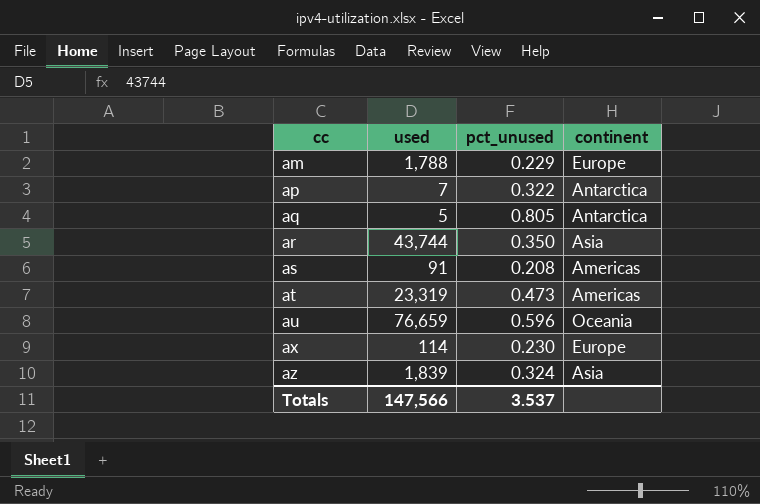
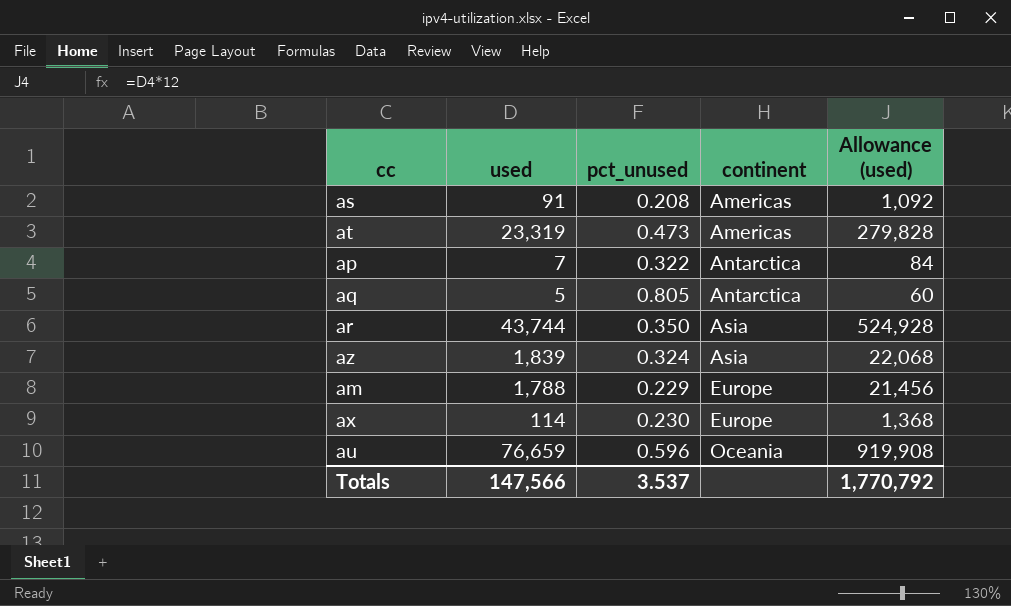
row order: cc ascending -> continent ascending
column Allowance (used) | formula: none -> [used] * 12

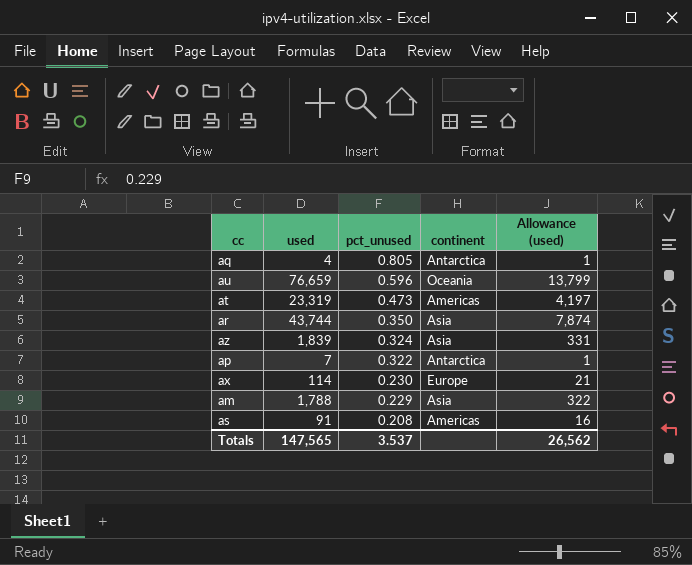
row order: continent ascending -> pct_unused descending
column Allowance (used) | formula: [used] * 12 -> [used] * 0.18
aq | used: 5 -> 4
am | continent: Europe -> Asia
Totals | used: 147,566 -> 147,565
Totals | Allowance (used): 1,770,792 -> 26,562

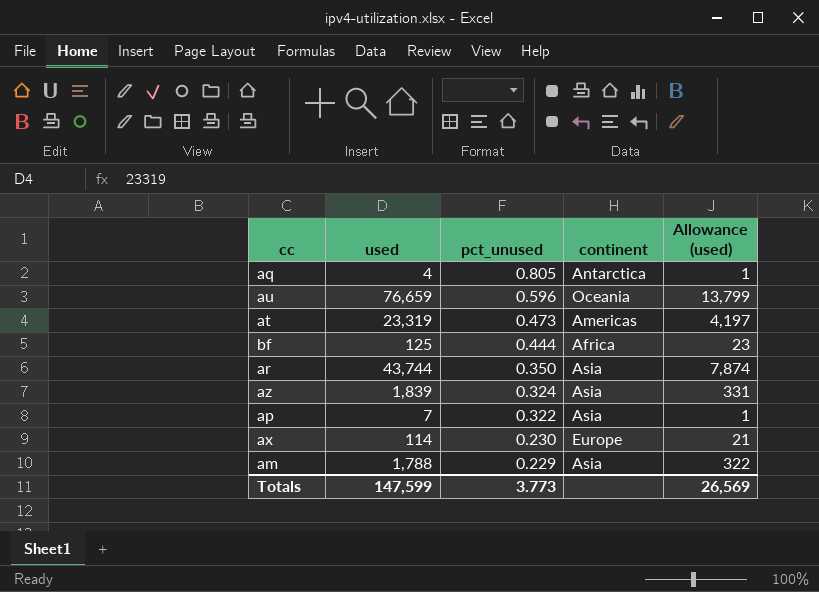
row as: 91 | 0.208 | Americas | 16 -> none
row bf: none -> 125 | 0.444 | Africa | 23
ap | continent: Antarctica -> Asia
Totals | used: 147,565 -> 147,599
Totals | pct_unused: 3.537 -> 3.773
Totals | Allowance (used): 26,562 -> 26,569

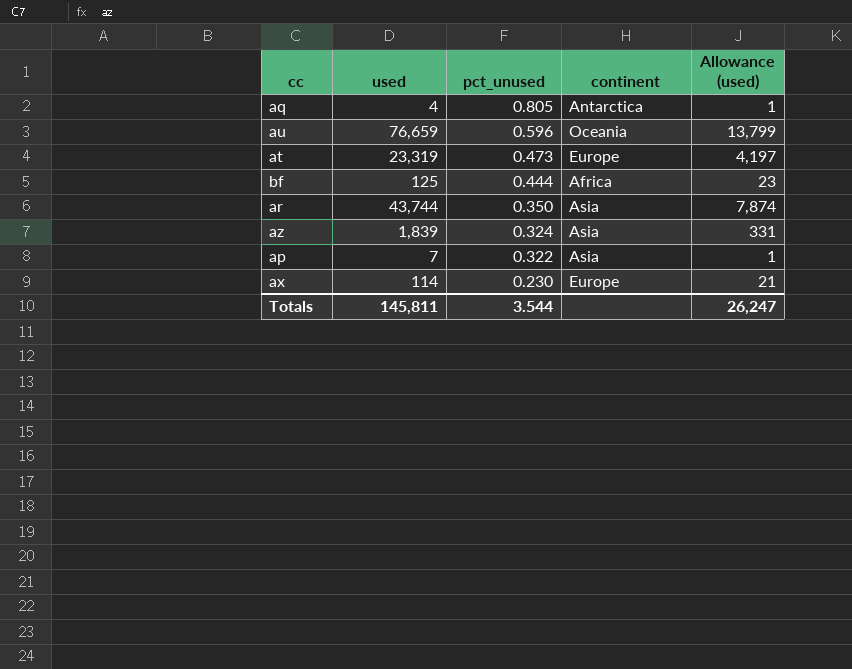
row am: 1,788 | 0.229 | Asia | 322 -> none
at | continent: Americas -> Europe
Totals | used: 147,599 -> 145,811
Totals | pct_unused: 3.773 -> 3.544
Totals | Allowance (used): 26,569 -> 26,247

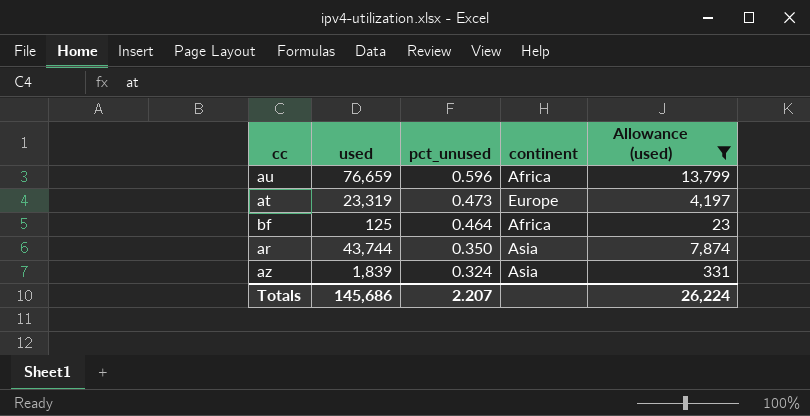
filter: none -> Allowance (used) >= 23
au | continent: Oceania -> Africa
bf | pct_unused: 0.444 -> 0.464
Totals | used: 145,811 -> 145,686
Totals | pct_unused: 3.544 -> 2.207
Totals | Allowance (used): 26,247 -> 26,224

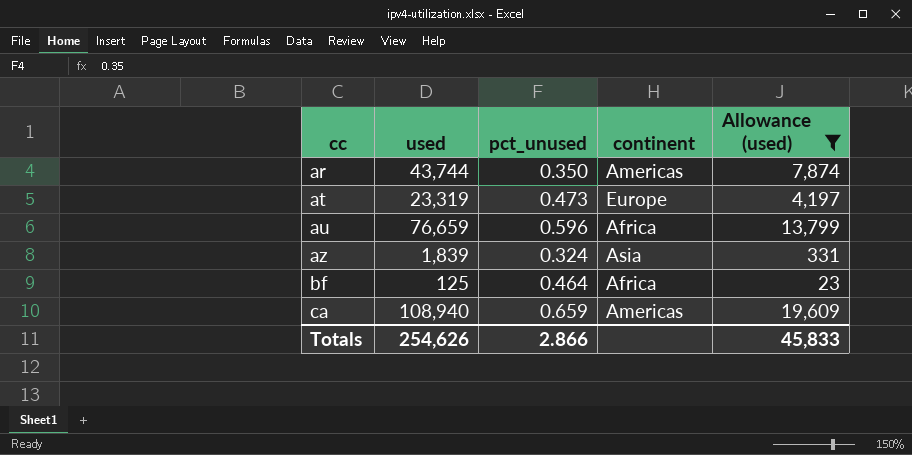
row order: pct_unused descending -> cc ascending
ar | continent: Asia -> Americas
row ca: none -> 108,940 | 0.659 | Americas | 19,609
Totals | used: 145,686 -> 254,626
Totals | pct_unused: 2.207 -> 2.866
Totals | Allowance (used): 26,224 -> 45,833

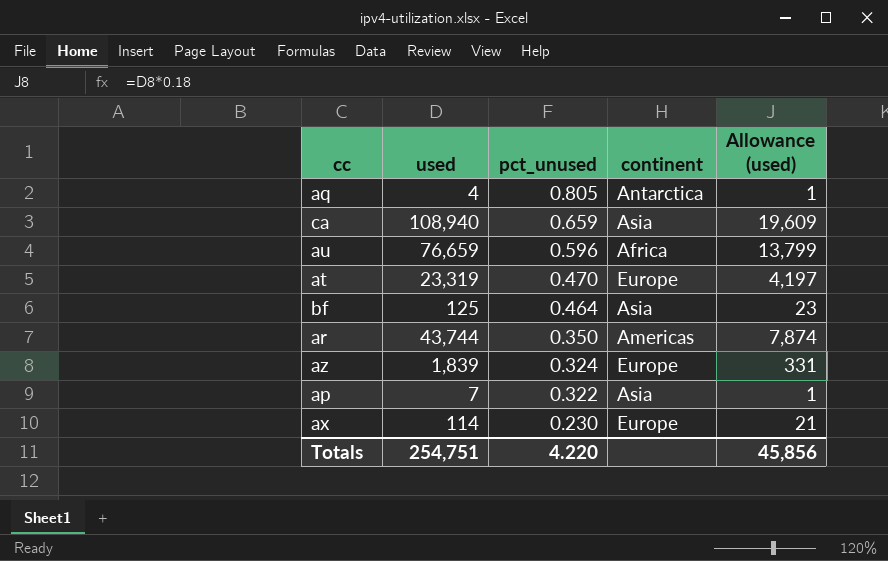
filter: Allowance (used) >= 23 -> none
row order: cc ascending -> pct_unused descending
ca | continent: Americas -> Asia
at | pct_unused: 0.473 -> 0.470
bf | continent: Africa -> Asia
az | continent: Asia -> Europe
Totals | used: 254,626 -> 254,751
Totals | pct_unused: 2.866 -> 4.220
Totals | Allowance (used): 45,833 -> 45,856

